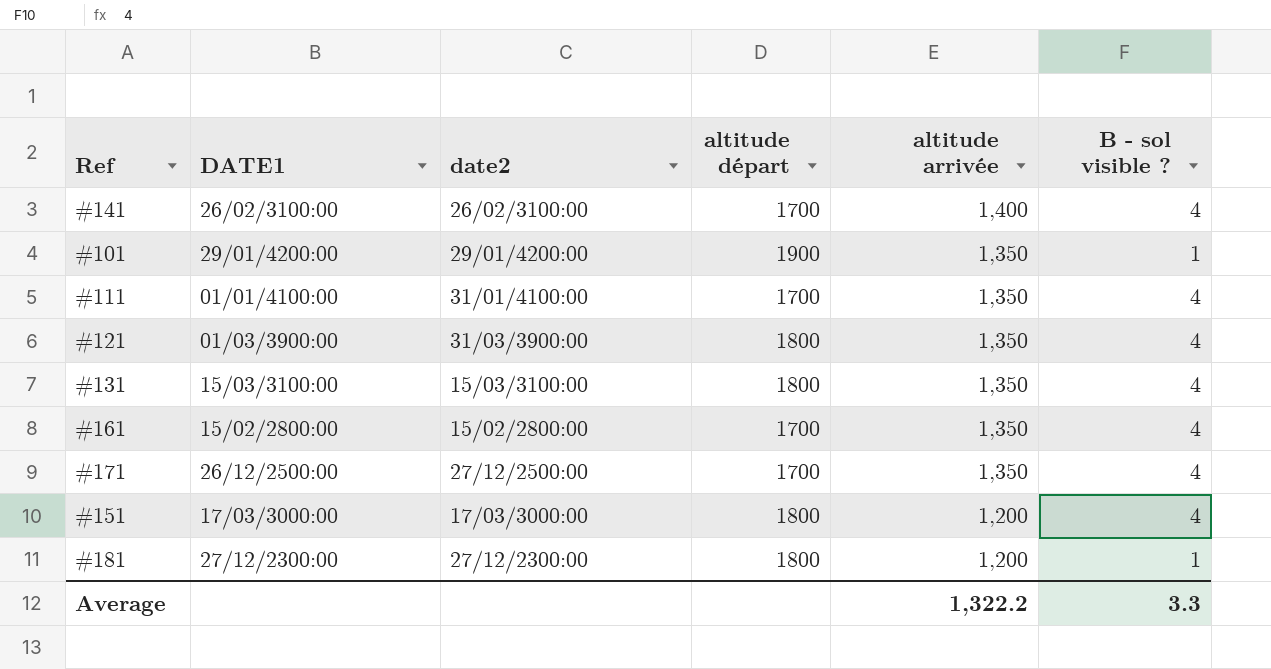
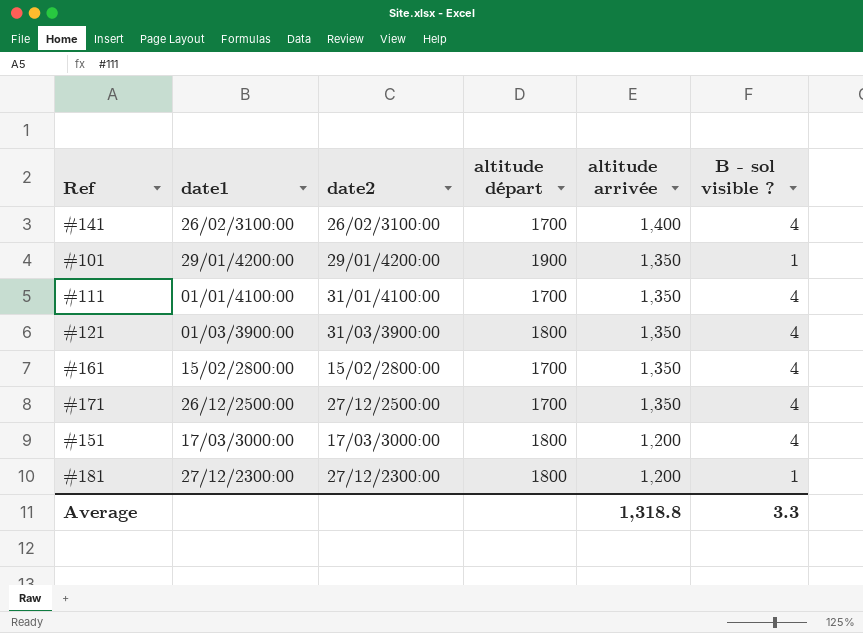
column name: DATE1 -> date1
row #131: 15/03/3100:00 | 15/03/3100:00 | 1800 | 1,350 | 4 -> none
Average | altitude arrivée: 1,322.2 -> 1,318.8

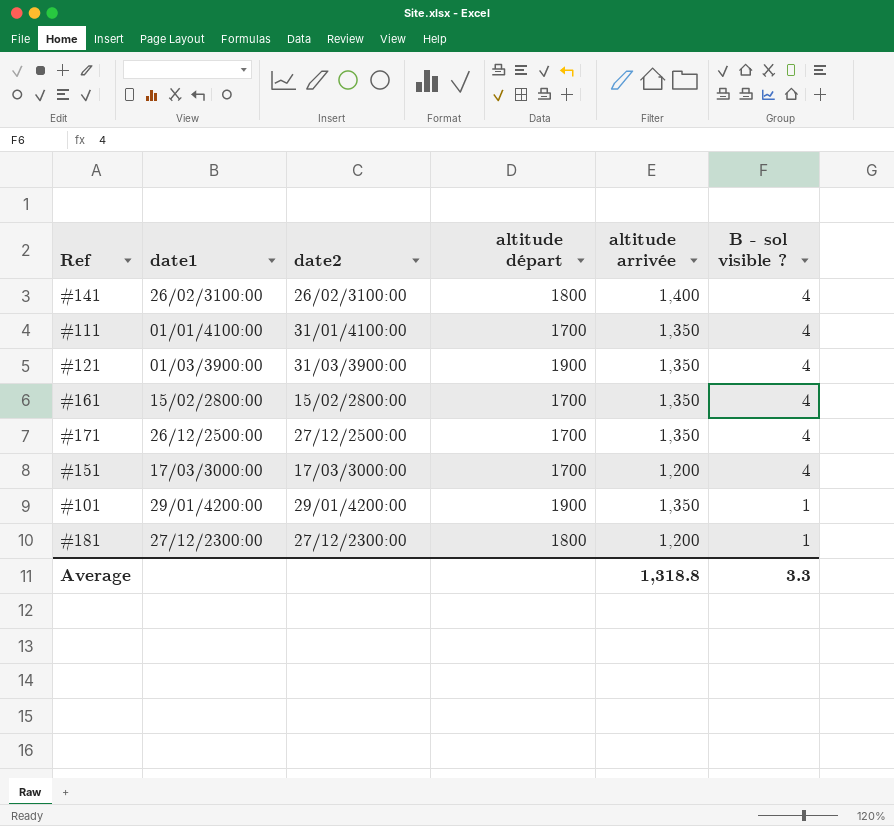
row order: altitude arrivée descending -> B - sol visible ? descending
#141 | altitude départ: 1700 -> 1800
#121 | altitude départ: 1800 -> 1900
#151 | altitude départ: 1800 -> 1700

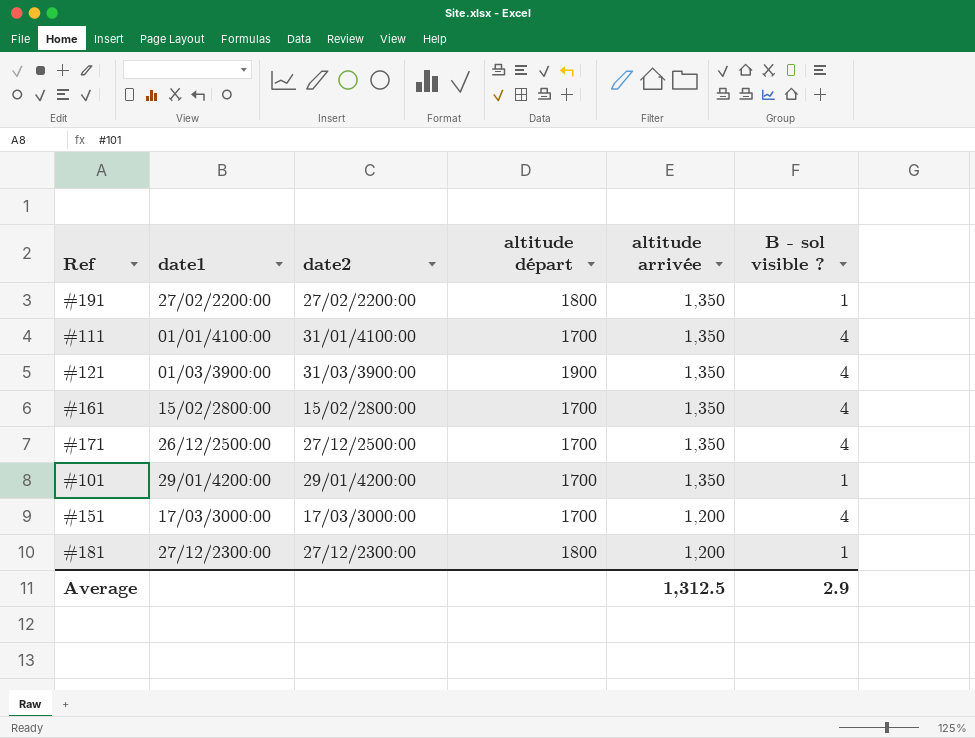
row order: B - sol visible ? descending -> altitude arrivée descending
row #141: 26/02/3100:00 | 26/02/3100:00 | 1800 | 1,400 | 4 -> none
row #191: none -> 27/02/2200:00 | 27/02/2200:00 | 1800 | 1,350 | 1
#101 | altitude départ: 1900 -> 1700
Average | altitude arrivée: 1,318.8 -> 1,312.5
Average | B - sol visible ?: 3.3 -> 2.9

